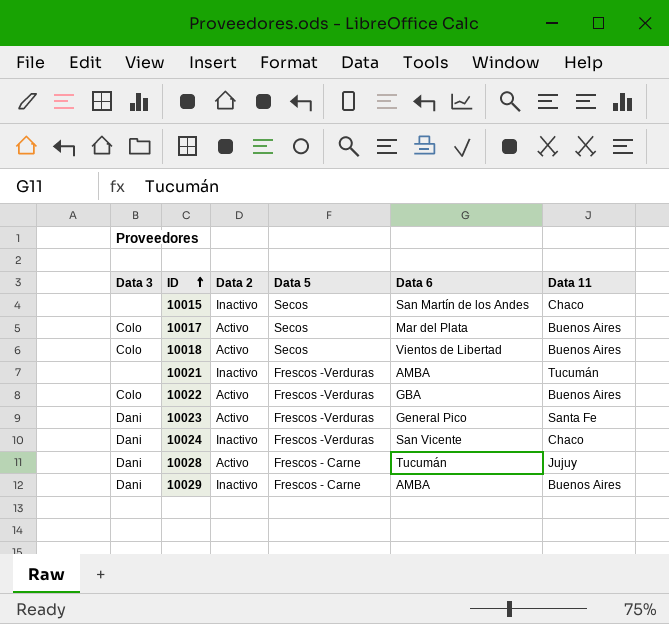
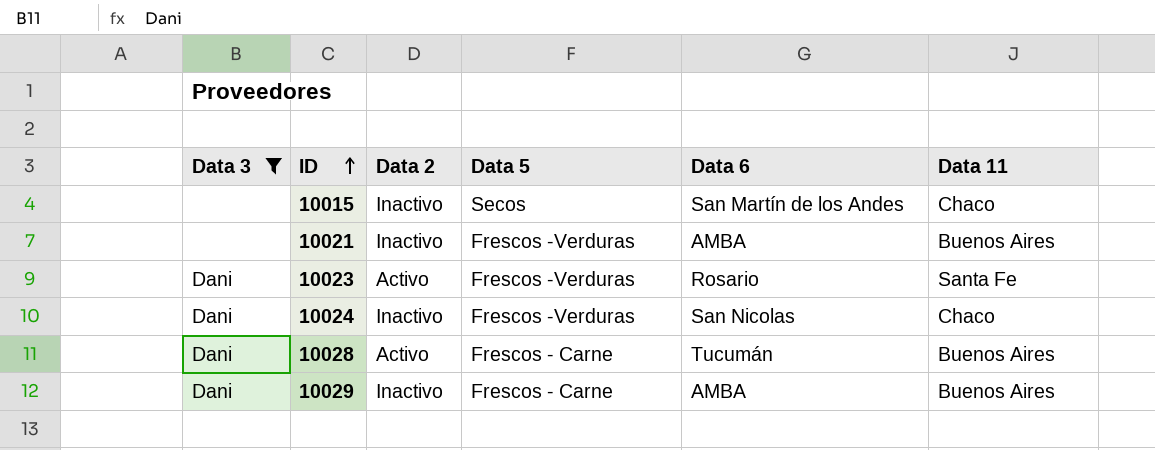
filter: none -> Data 3 != Colo
10021 | Data 11: Tucumán -> Buenos Aires
10023 | Data 6: General Pico -> Rosario
10024 | Data 6: San Vicente -> San Nicolas
10028 | Data 11: Jujuy -> Buenos Aires

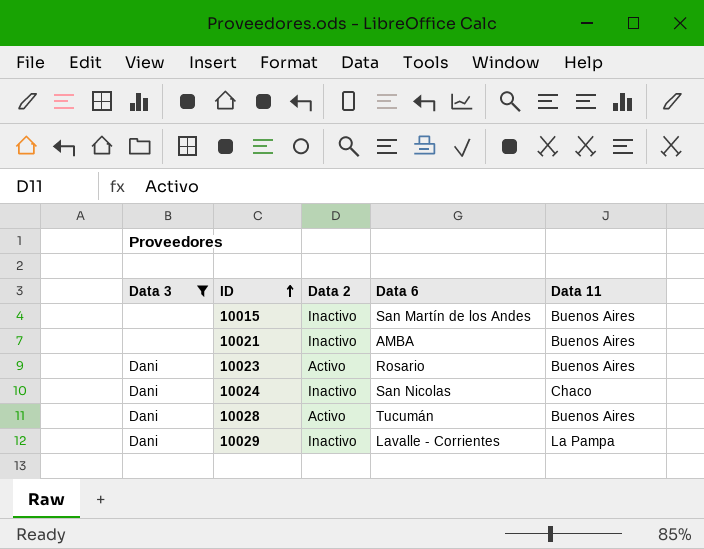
column Data 5 | position: 4 -> none
10015 | Data 11: Chaco -> Buenos Aires
10023 | Data 11: Santa Fe -> Buenos Aires
10029 | Data 6: AMBA -> Lavalle - Corrientes
10029 | Data 11: Buenos Aires -> La Pampa

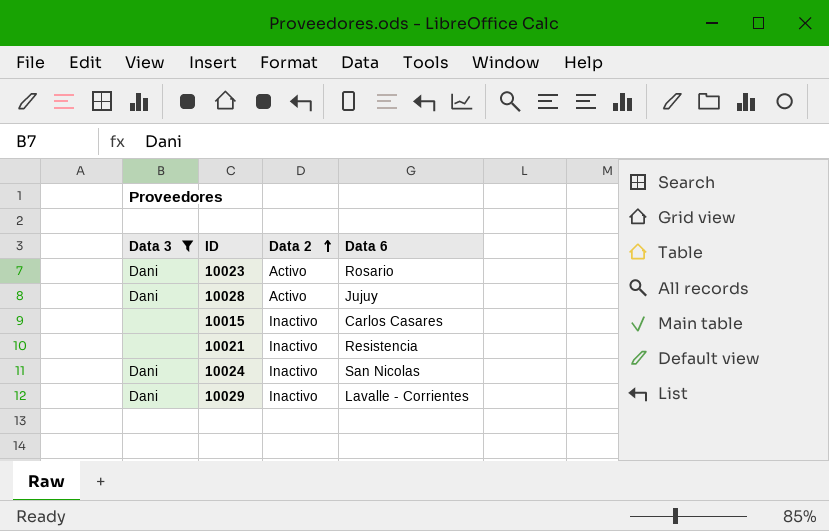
row order: ID ascending -> Data 2 ascending
column Data 11 | position: 5 -> none
10028 | Data 6: Tucumán -> Jujuy
10015 | Data 6: San Martín de los Andes -> Carlos Casares
10021 | Data 6: AMBA -> Resistencia

